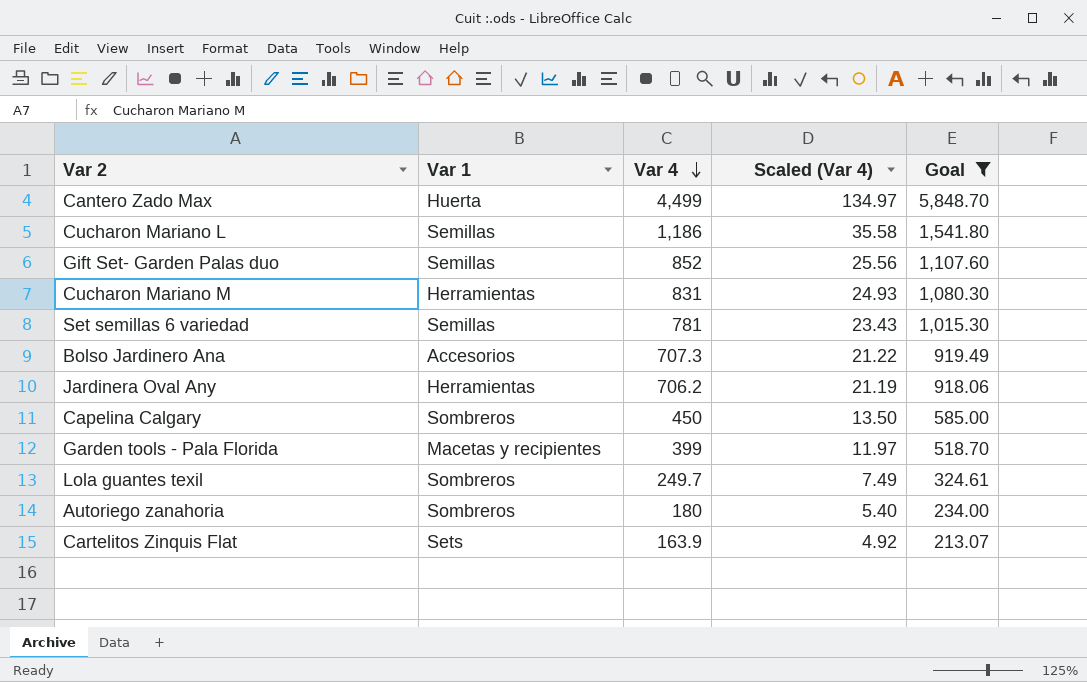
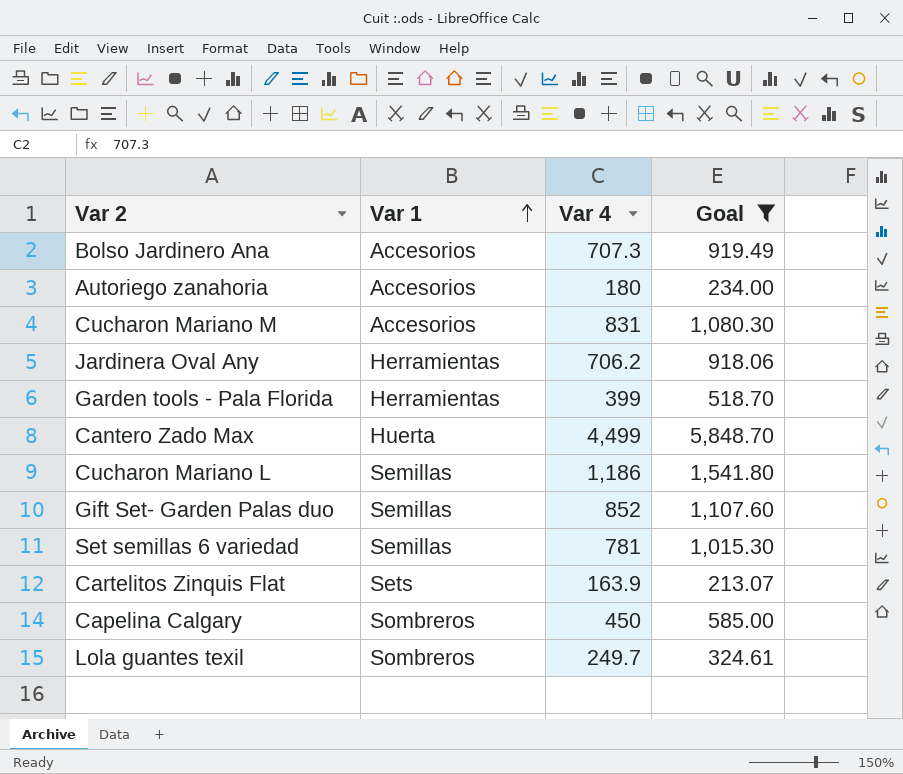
row order: Var 4 descending -> Var 1 ascending
column Scaled (Var 4) | formula: [Var 4] * 0.03 -> none
Autoriego zanahoria | Var 1: Sombreros -> Accesorios
Cucharon Mariano M | Var 1: Herramientas -> Accesorios
Garden tools - Pala Florida | Var 1: Macetas y recipientes -> Herramientas

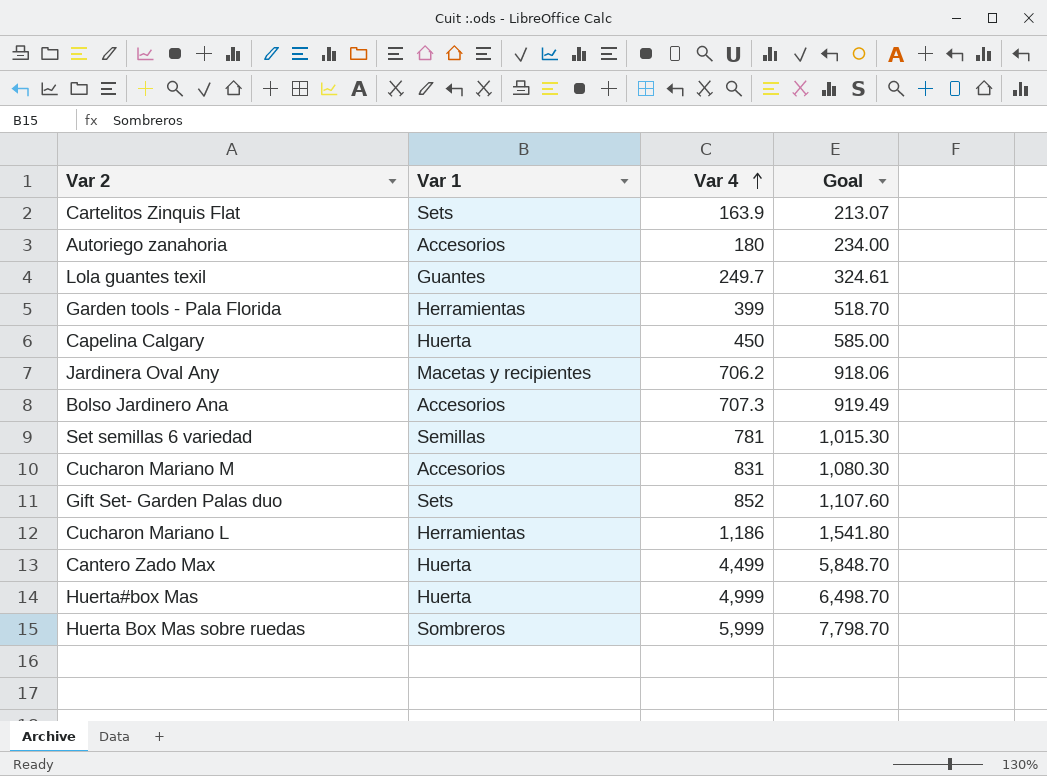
filter: Goal <= 5,848.70 -> none
row order: Var 1 ascending -> Var 4 ascending
Lola guantes texil | Var 1: Sombreros -> Guantes
Capelina Calgary | Var 1: Sombreros -> Huerta
Jardinera Oval Any | Var 1: Herramientas -> Macetas y recipientes
Gift Set- Garden Palas duo | Var 1: Semillas -> Sets
Cucharon Mariano L | Var 1: Semillas -> Herramientas

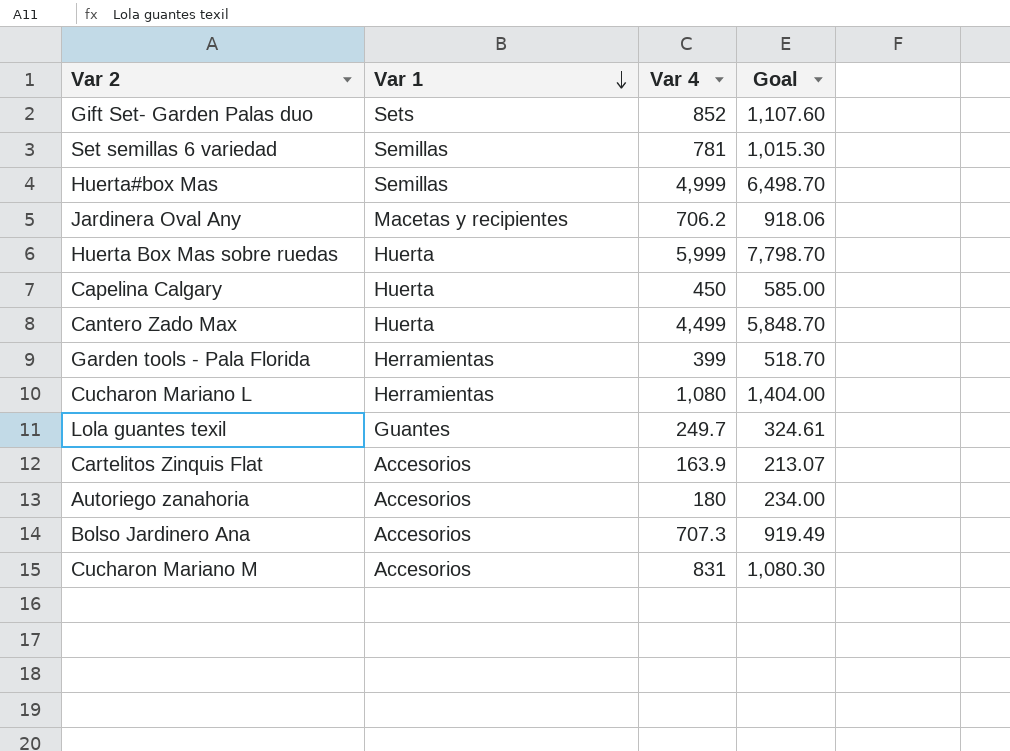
row order: Var 4 ascending -> Var 1 descending
Huerta#box Mas | Var 1: Huerta -> Semillas
Huerta Box Mas sobre ruedas | Var 1: Sombreros -> Huerta
Cucharon Mariano L | Var 4: 1,186 -> 1,080
Cucharon Mariano L | Goal: 1,541.80 -> 1,404.00
Cartelitos Zinquis Flat | Var 1: Sets -> Accesorios

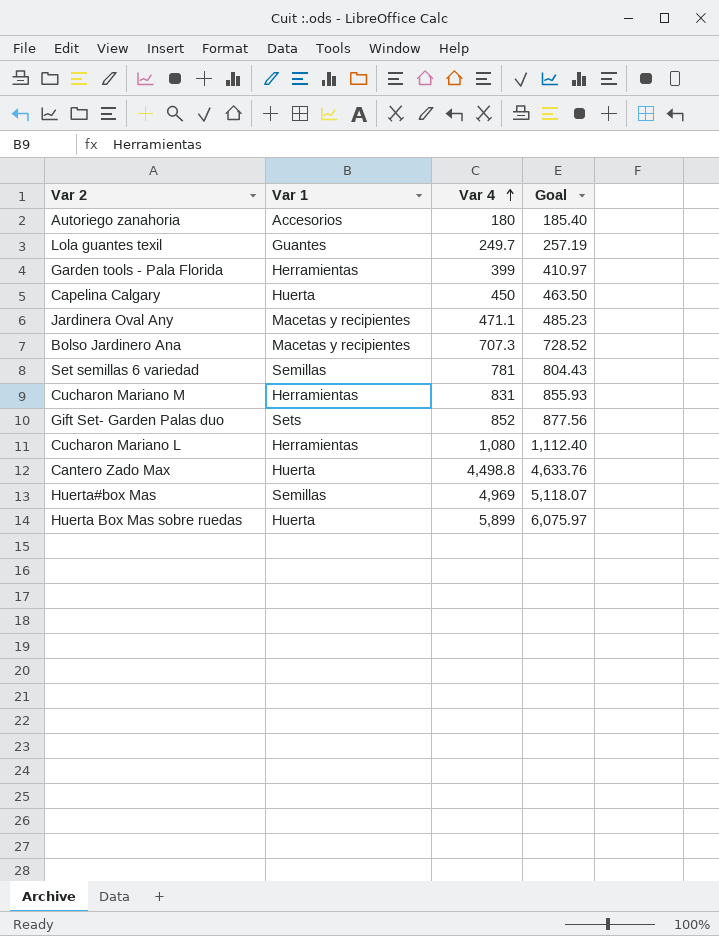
row order: Var 1 descending -> Var 4 ascending
column Goal | formula: [Var 4] * 1.3 -> [Var 4] * 1.03
row Cartelitos Zinquis Flat: Accesorios | 163.9 | 213.07 -> none
Jardinera Oval Any | Var 4: 706.2 -> 471.1
Bolso Jardinero Ana | Var 1: Accesorios -> Macetas y recipientes
Cucharon Mariano M | Var 1: Accesorios -> Herramientas
Cantero Zado Max | Var 4: 4,499 -> 4,498.8
Huerta#box Mas | Var 4: 4,999 -> 4,969
Huerta Box Mas sobre ruedas | Var 4: 5,999 -> 5,899

